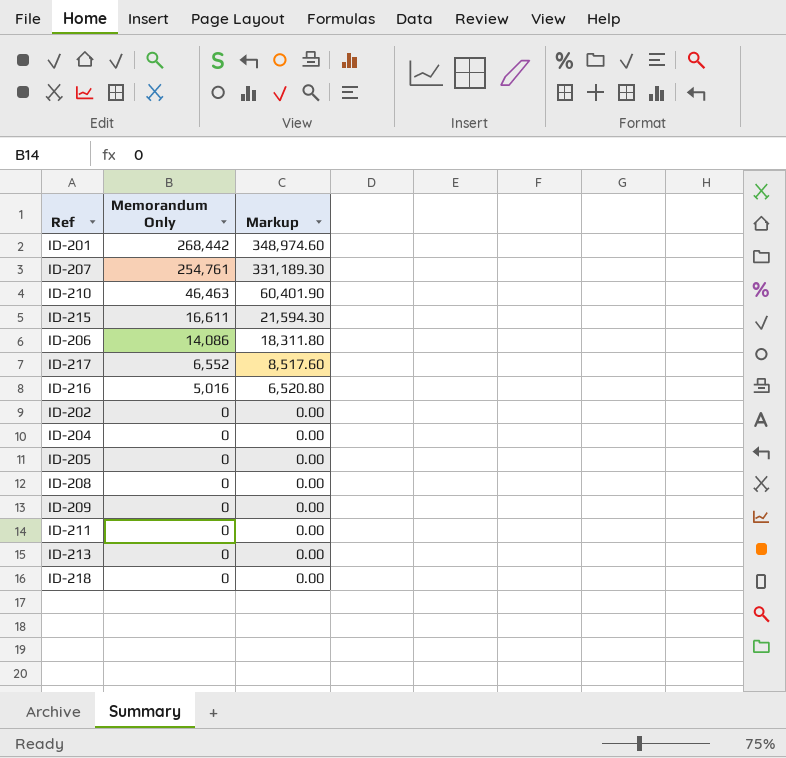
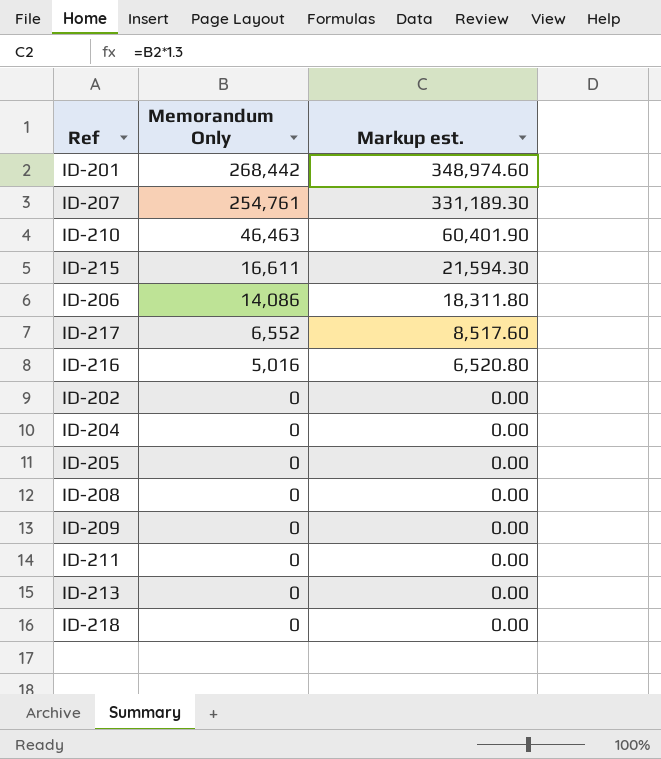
column name: Markup -> Markup est.

